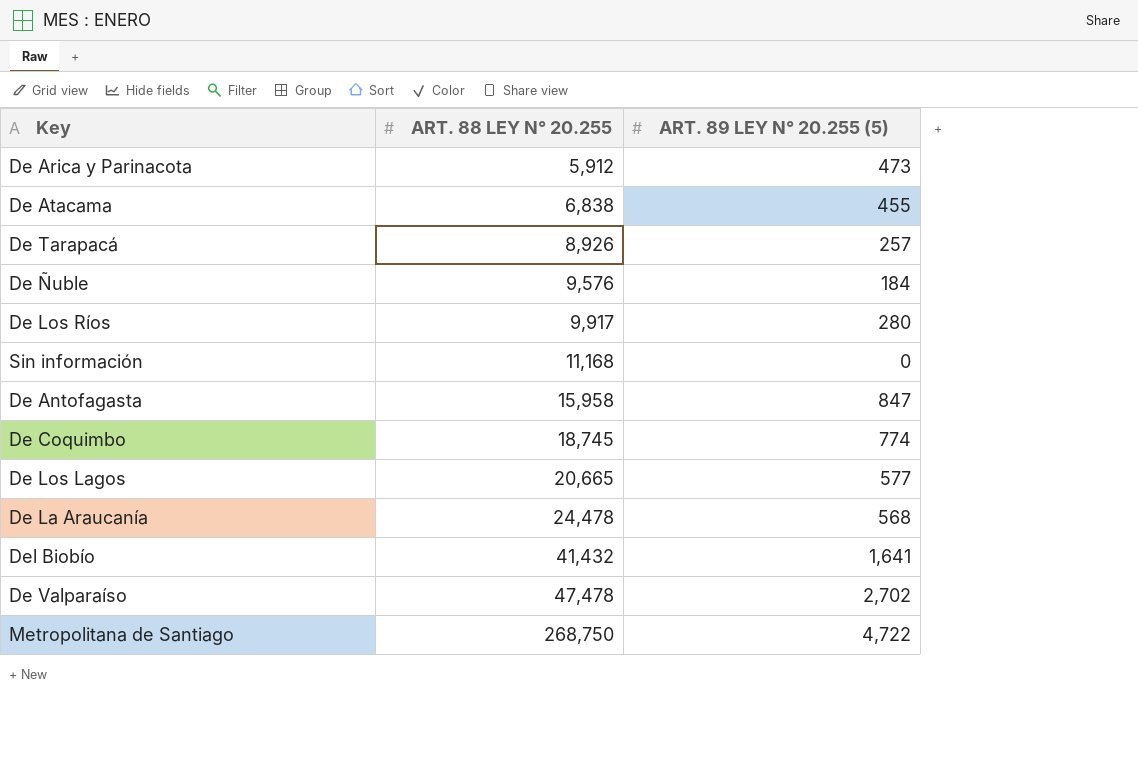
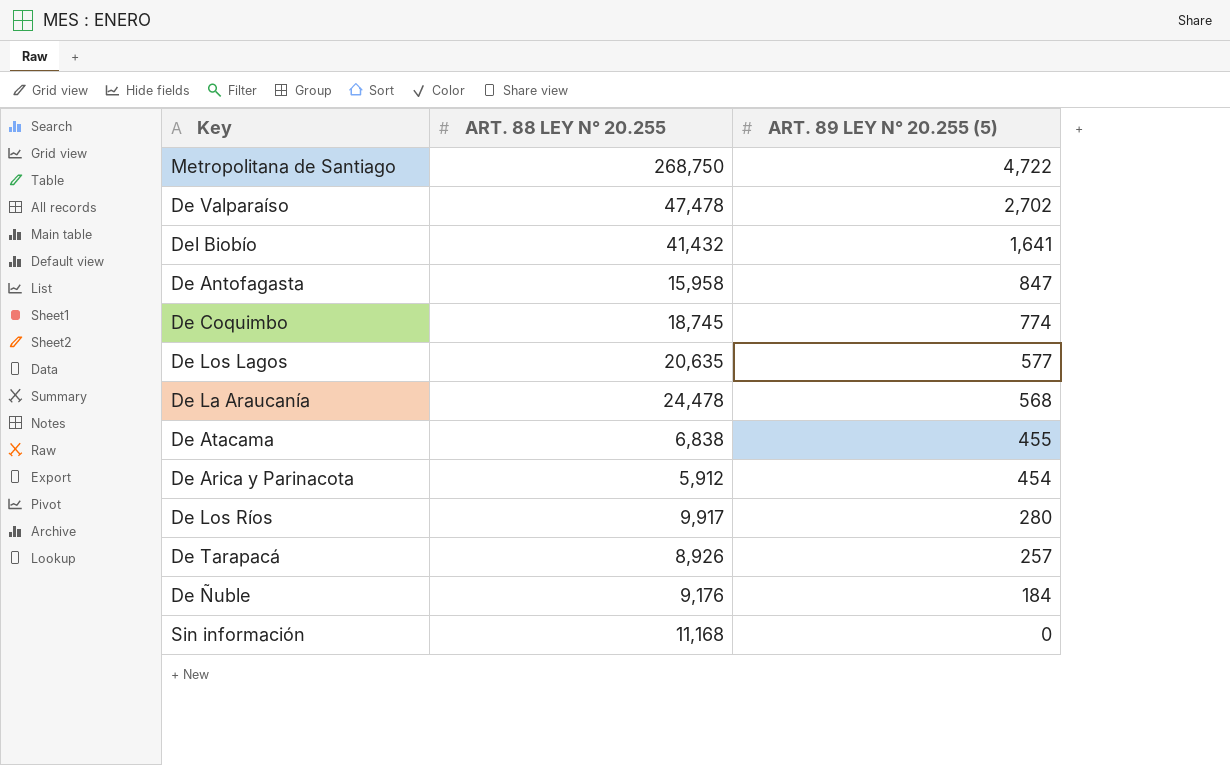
row order: ART. 88 LEY N° 20.255 ascending -> ART. 89 LEY N° 20.255 (5) descending
De Los Lagos | ART. 88 LEY N° 20.255: 20,665 -> 20,635
De Arica y Parinacota | ART. 89 LEY N° 20.255 (5): 473 -> 454
De Ñuble | ART. 88 LEY N° 20.255: 9,576 -> 9,176

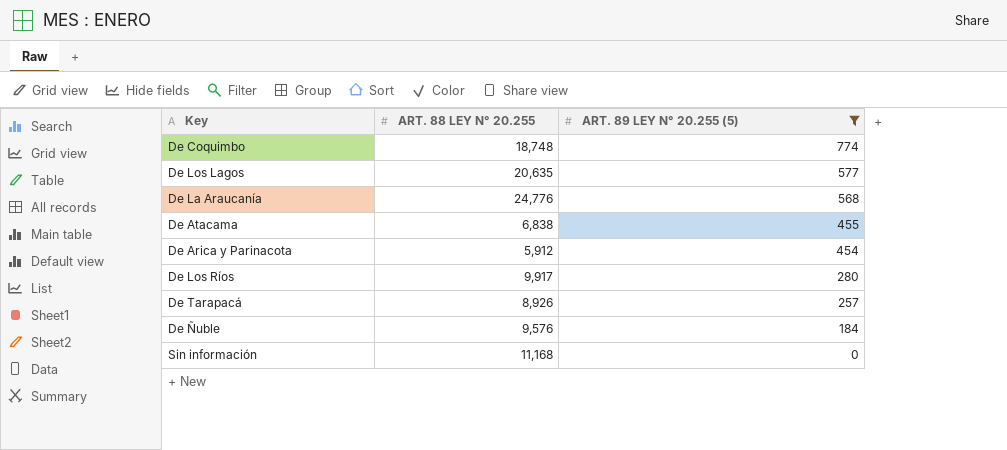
filter: none -> ART. 89 LEY N° 20.255 (5) <= 774
De Coquimbo | ART. 88 LEY N° 20.255: 18,745 -> 18,748
De La Araucanía | ART. 88 LEY N° 20.255: 24,478 -> 24,776
De Ñuble | ART. 88 LEY N° 20.255: 9,176 -> 9,576

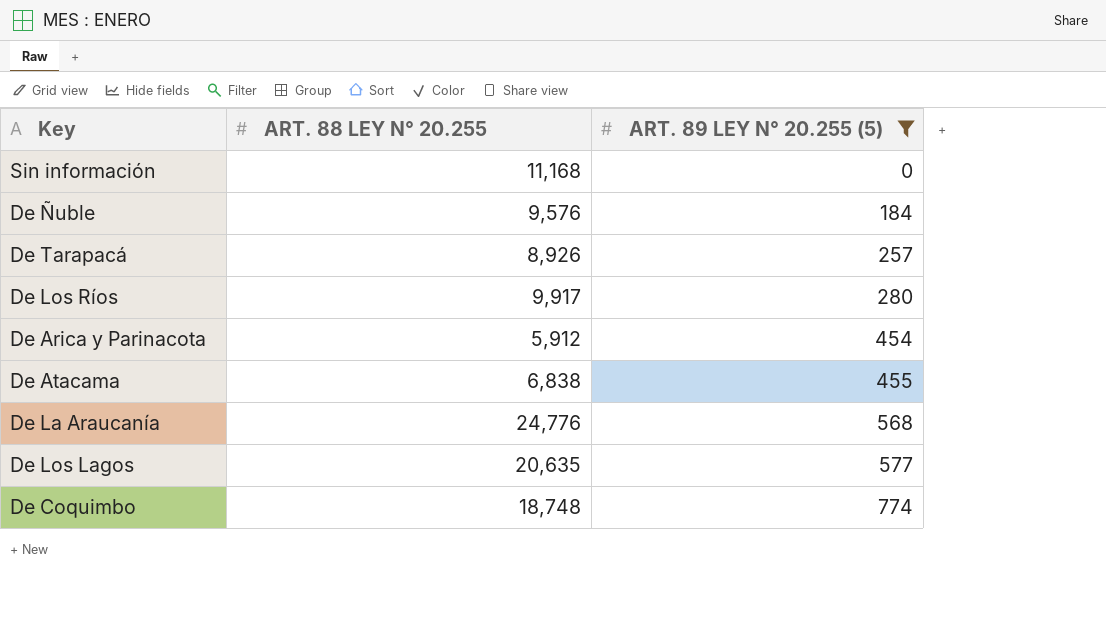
row order: ART. 89 LEY N° 20.255 (5) descending -> ART. 89 LEY N° 20.255 (5) ascending

